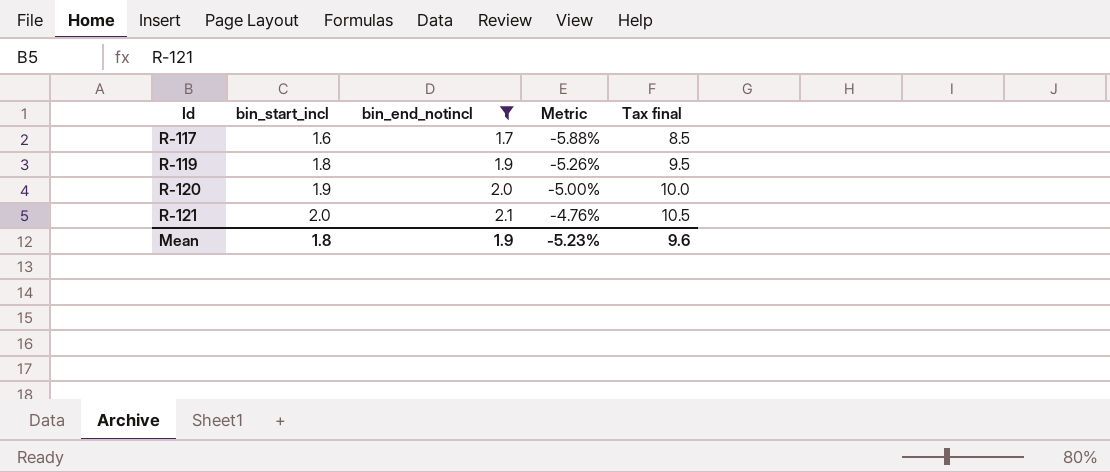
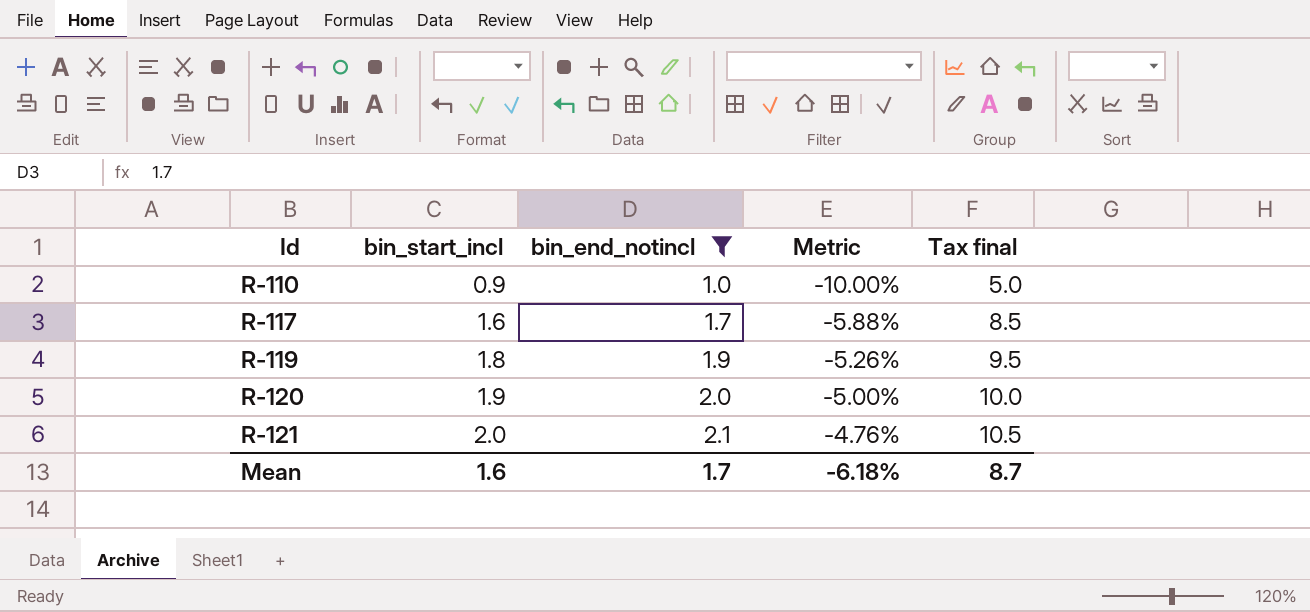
row R-110: none -> 0.9 | 1.0 | -10.00% | 5.0
Mean | bin_start_incl: 1.8 -> 1.6
Mean | bin_end_notincl: 1.9 -> 1.7
Mean | Metric: -5.23% -> -6.18%
Mean | Tax final: 9.6 -> 8.7

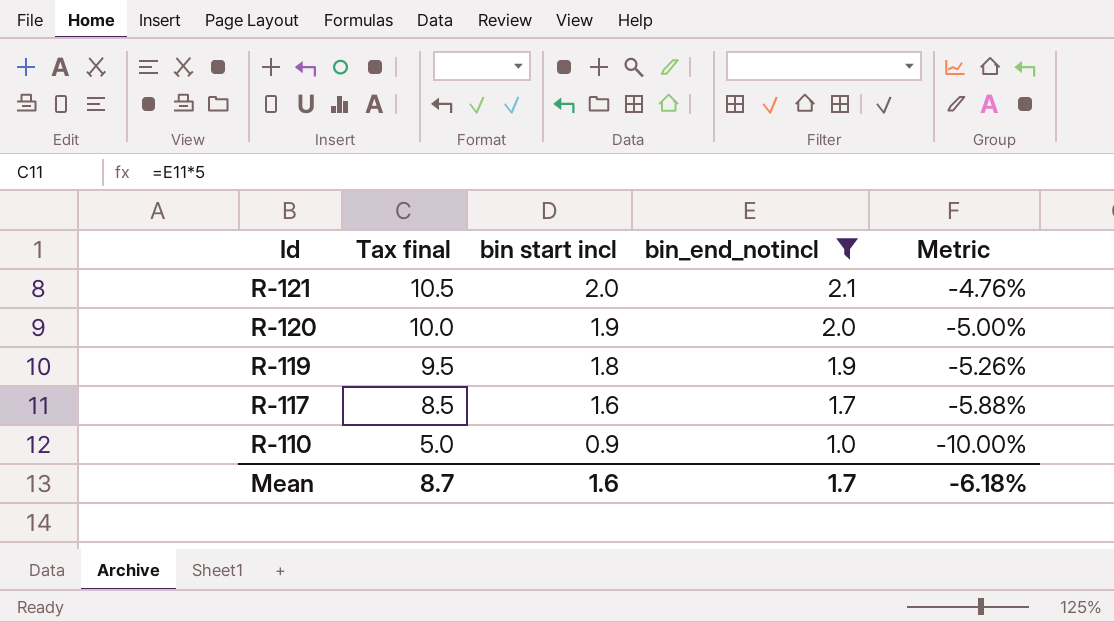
row order: Id ascending -> Id descending
column Tax final | position: 5 -> 2
column name: bin_start_incl -> bin start incl

